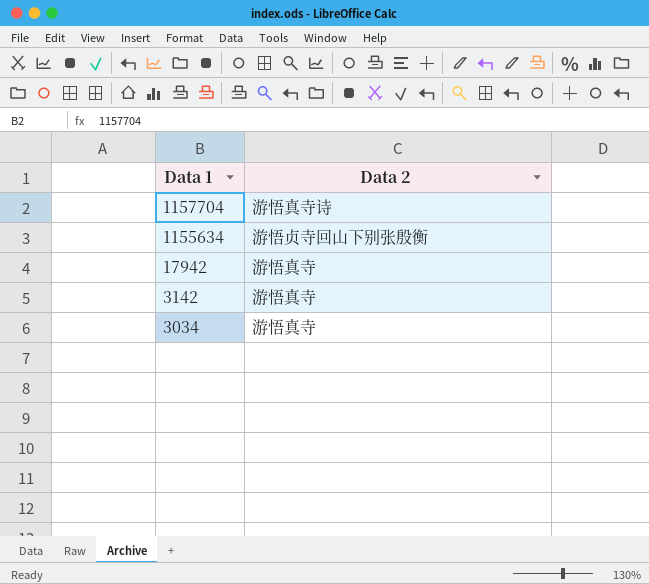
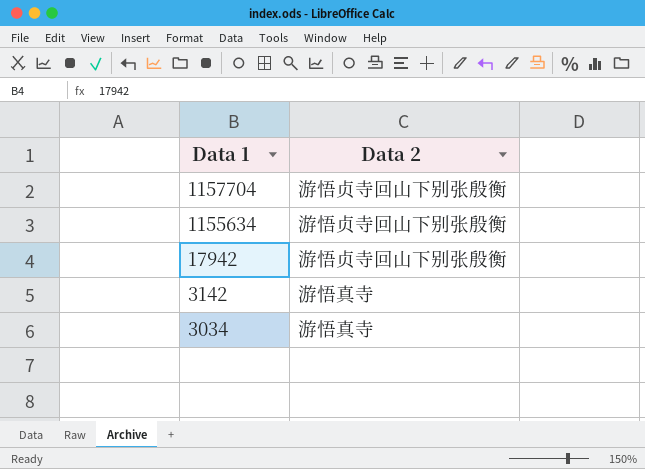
1157704 | Data 2: 游悟真寺诗 -> 游悟贞寺回山下别张殷衡
17942 | Data 2: 游悟真寺 -> 游悟贞寺回山下别张殷衡

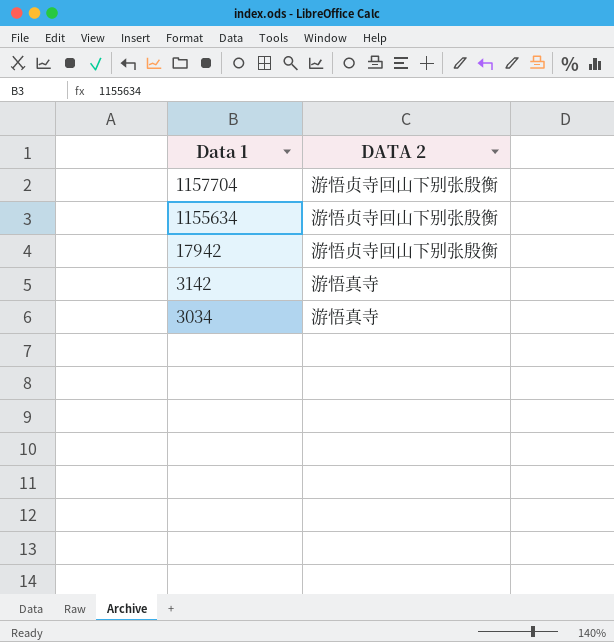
column name: Data 2 -> DATA 2

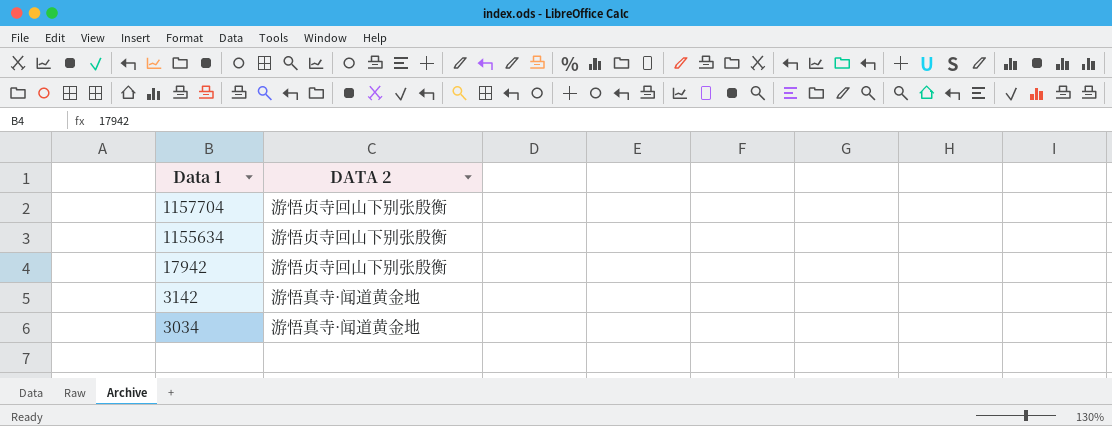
3142 | DATA 2: 游悟真寺 -> 游悟真寺·闻道黄金地
3034 | DATA 2: 游悟真寺 -> 游悟真寺·闻道黄金地

